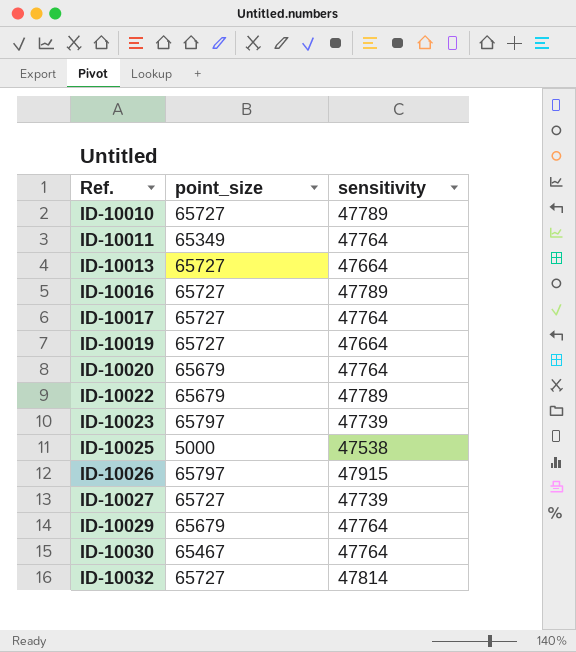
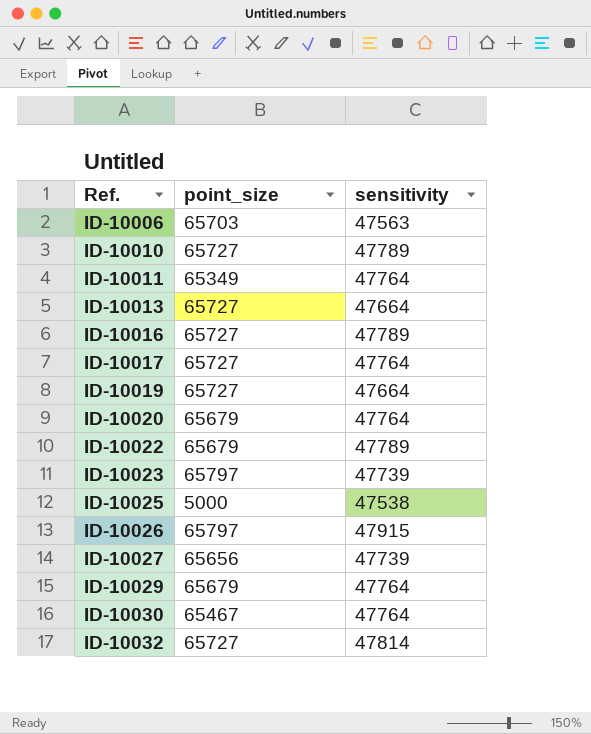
row ID-10006: none -> 65703 | 47563
ID-10027 | point_size: 65727 -> 65656

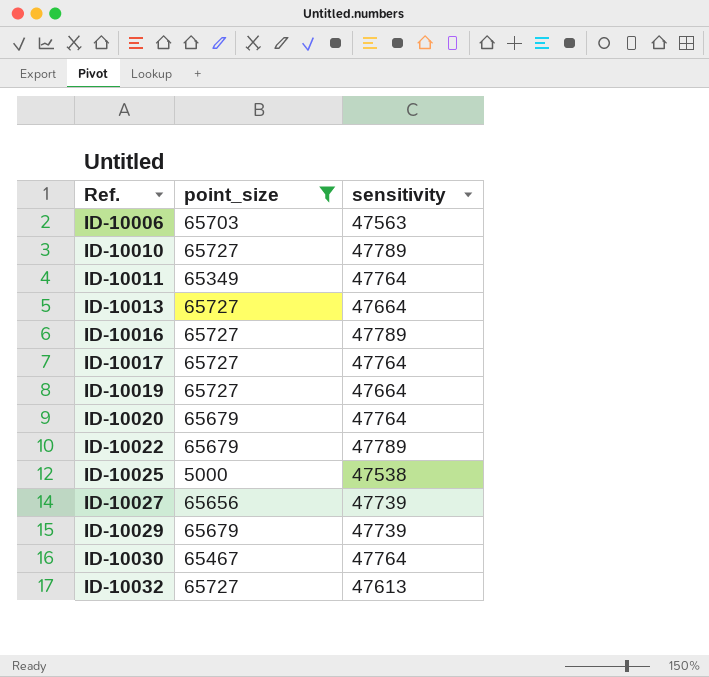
filter: none -> point_size != 65797
ID-10029 | sensitivity: 47764 -> 47739
ID-10032 | sensitivity: 47814 -> 47613

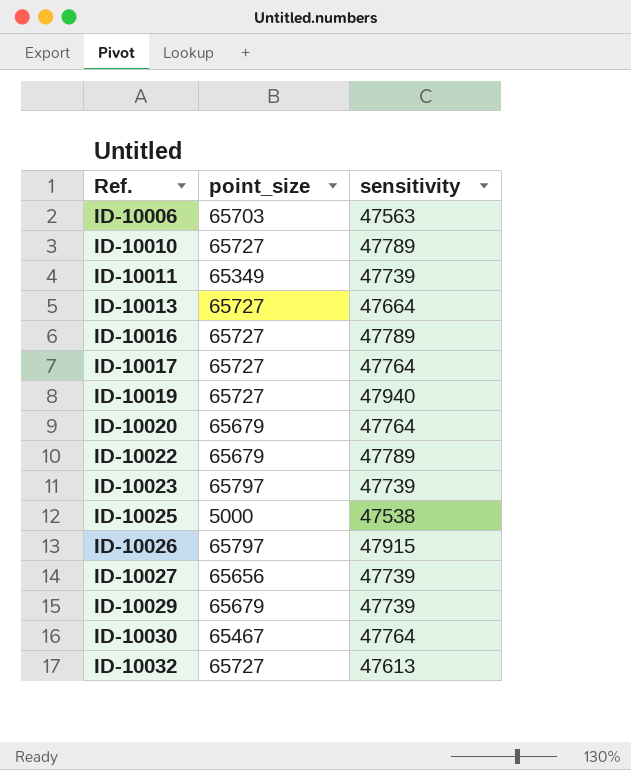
filter: point_size != 65797 -> none
ID-10011 | sensitivity: 47764 -> 47739
ID-10019 | sensitivity: 47664 -> 47940

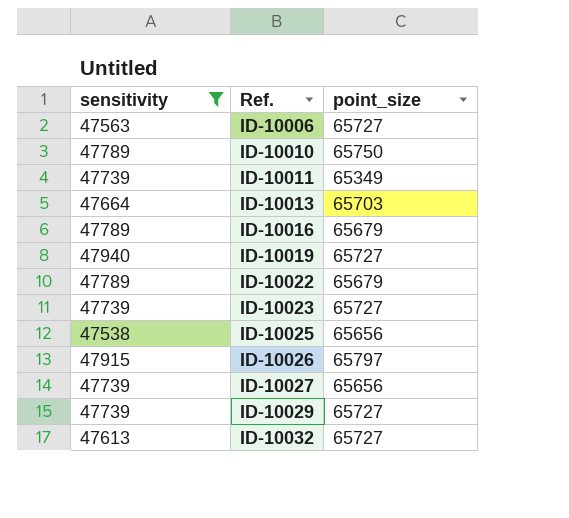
filter: none -> sensitivity != 47764
column sensitivity | position: 3 -> 1
ID-10006 | point_size: 65703 -> 65727
ID-10010 | point_size: 65727 -> 65750
ID-10013 | point_size: 65727 -> 65703
ID-10016 | point_size: 65727 -> 65679
ID-10023 | point_size: 65797 -> 65727
ID-10025 | point_size: 5000 -> 65656
ID-10029 | point_size: 65679 -> 65727

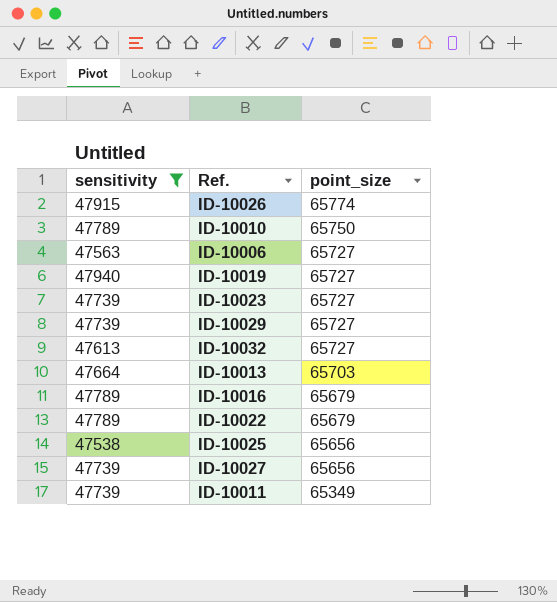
row order: Ref. ascending -> point_size descending
ID-10026 | point_size: 65797 -> 65774

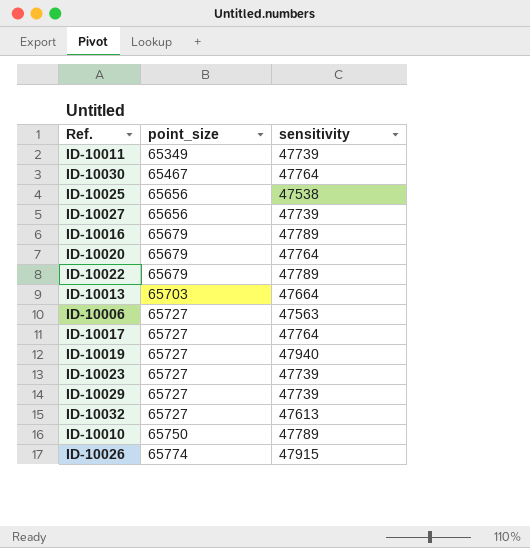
filter: sensitivity != 47764 -> none
row order: point_size descending -> point_size ascending
column sensitivity | position: 1 -> 3

